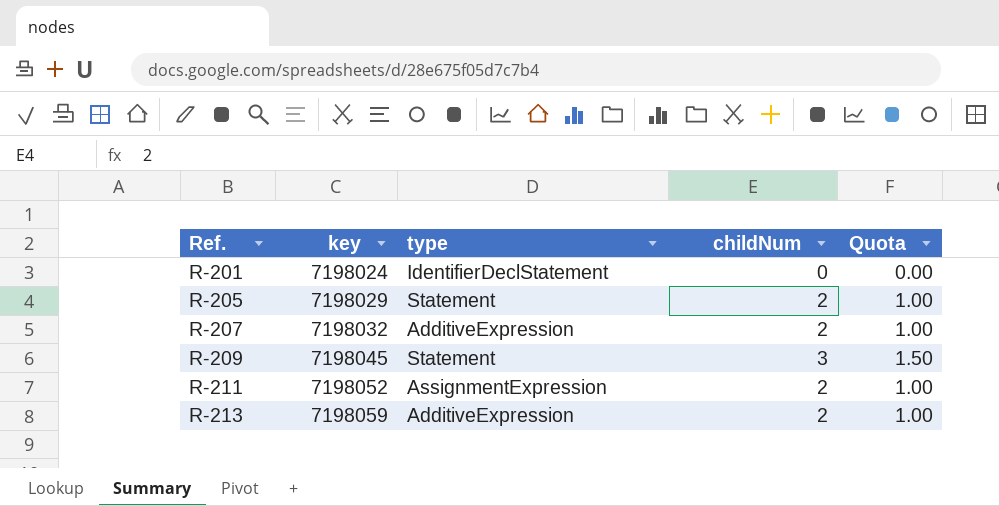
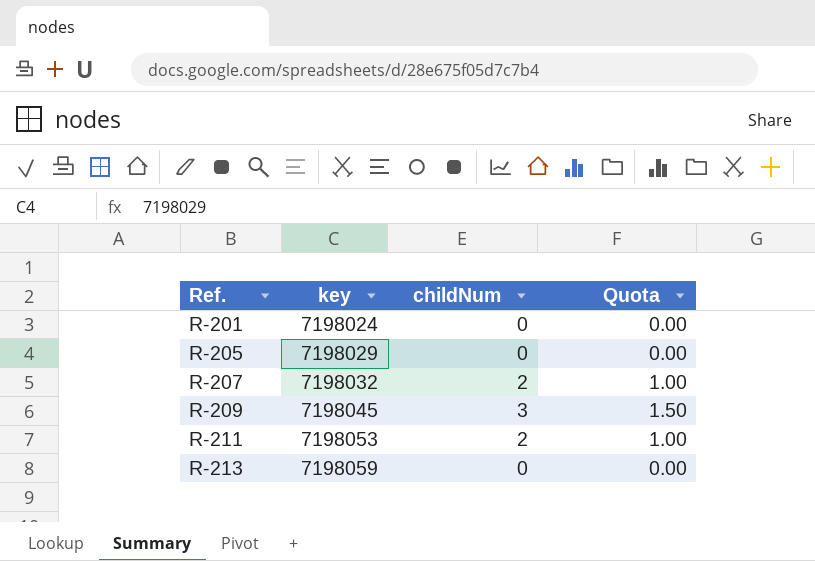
column type | position: 3 -> none
R-205 | childNum: 2 -> 0
R-205 | Quota: 1.00 -> 0.00
R-211 | key: 7198052 -> 7198053
R-213 | childNum: 2 -> 0
R-213 | Quota: 1.00 -> 0.00

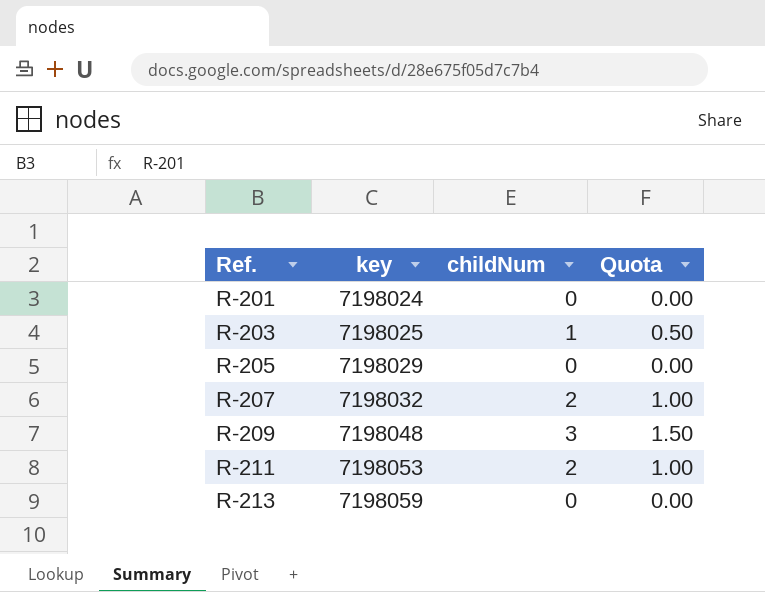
row R-203: none -> 7198025 | 1 | 0.50
R-209 | key: 7198045 -> 7198048

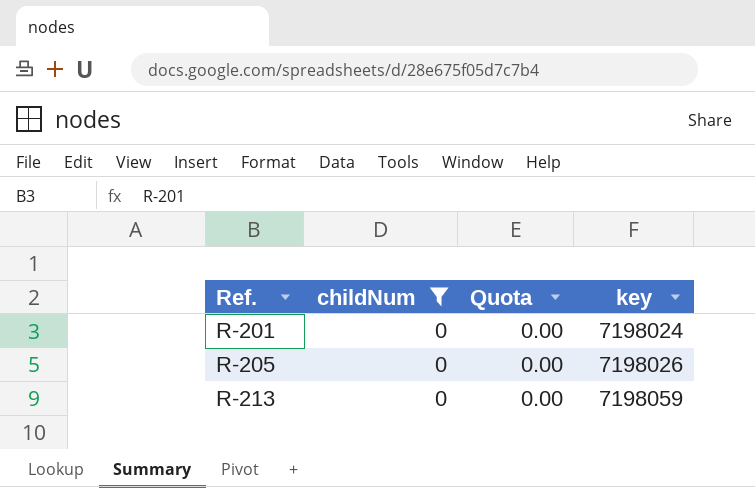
filter: none -> childNum = 0
column key | position: 2 -> 4
R-205 | key: 7198029 -> 7198026

